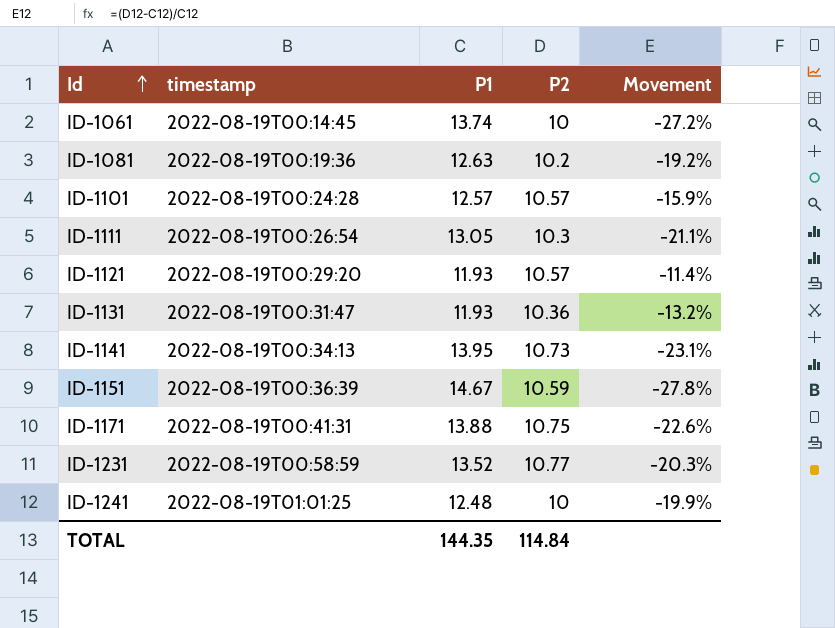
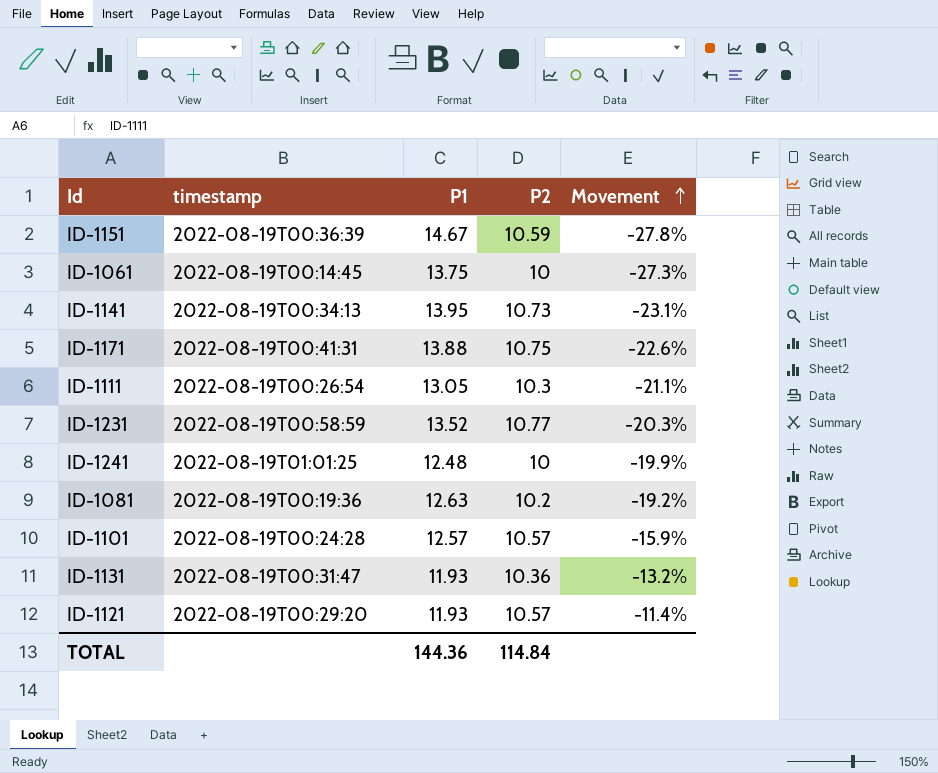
row order: Id ascending -> Movement ascending
ID-1061 | P1: 13.74 -> 13.75
ID-1061 | Movement: -27.2% -> -27.3%
TOTAL | P1: 144.35 -> 144.36

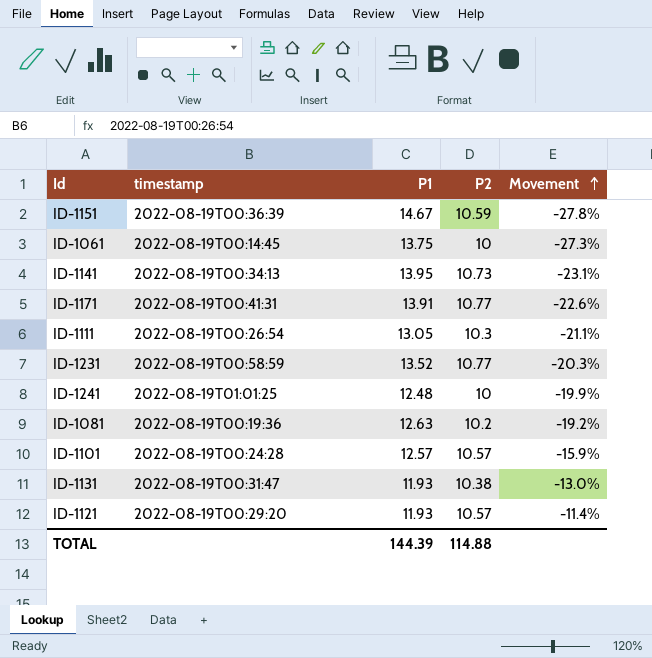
ID-1171 | P1: 13.88 -> 13.91
ID-1171 | P2: 10.75 -> 10.77
ID-1131 | P2: 10.36 -> 10.38
ID-1131 | Movement: -13.2% -> -13.0%
TOTAL | P1: 144.36 -> 144.39
TOTAL | P2: 114.84 -> 114.88

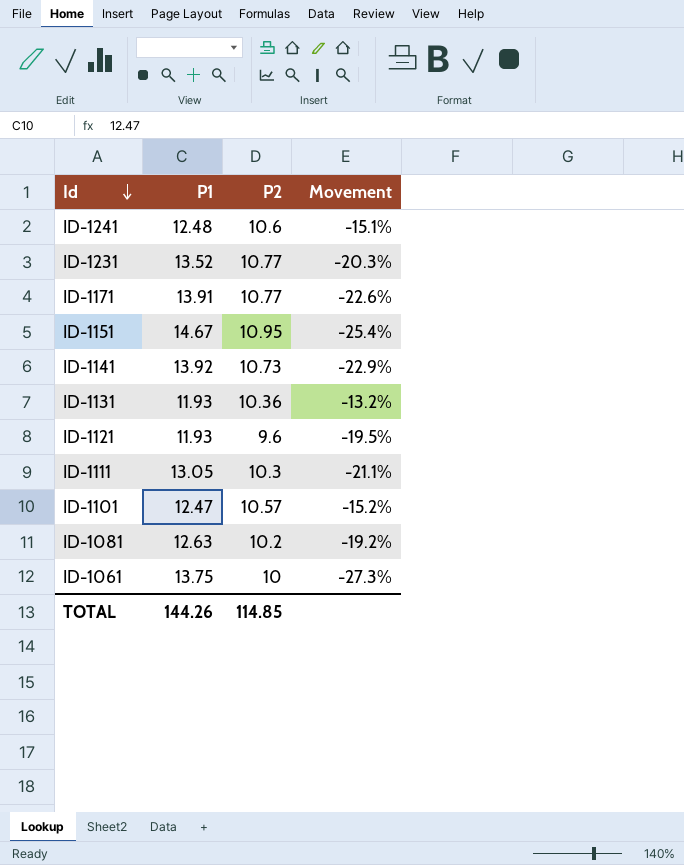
row order: Movement ascending -> Id descending
column timestamp | position: 2 -> none
ID-1241 | P2: 10 -> 10.6
ID-1241 | Movement: -19.9% -> -15.1%
ID-1151 | P2: 10.59 -> 10.95
ID-1151 | Movement: -27.8% -> -25.4%
ID-1141 | P1: 13.95 -> 13.92
ID-1141 | Movement: -23.1% -> -22.9%
ID-1131 | P2: 10.38 -> 10.36
ID-1131 | Movement: -13.0% -> -13.2%
ID-1121 | P2: 10.57 -> 9.6
ID-1121 | Movement: -11.4% -> -19.5%
ID-1101 | P1: 12.57 -> 12.47
ID-1101 | Movement: -15.9% -> -15.2%
TOTAL | P1: 144.39 -> 144.26
TOTAL | P2: 114.88 -> 114.85

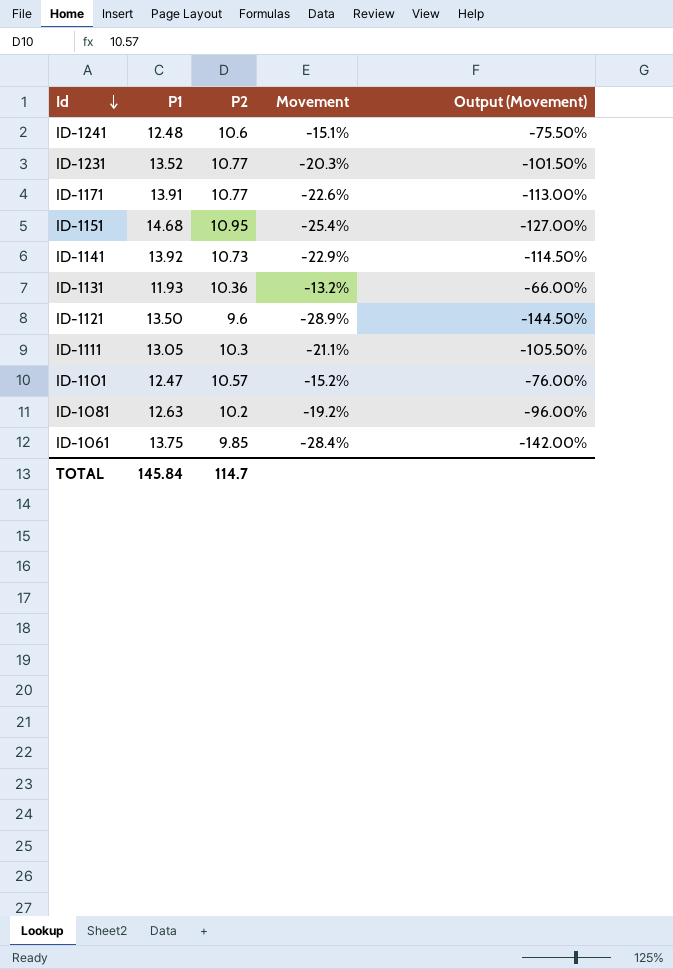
column Output (Movement) | formula: none -> [Movement] * 5
ID-1151 | P1: 14.67 -> 14.68
ID-1121 | P1: 11.93 -> 13.50
ID-1121 | Movement: -19.5% -> -28.9%
ID-1061 | P2: 10 -> 9.85
ID-1061 | Movement: -27.3% -> -28.4%
TOTAL | P1: 144.26 -> 145.84
TOTAL | P2: 114.85 -> 114.7

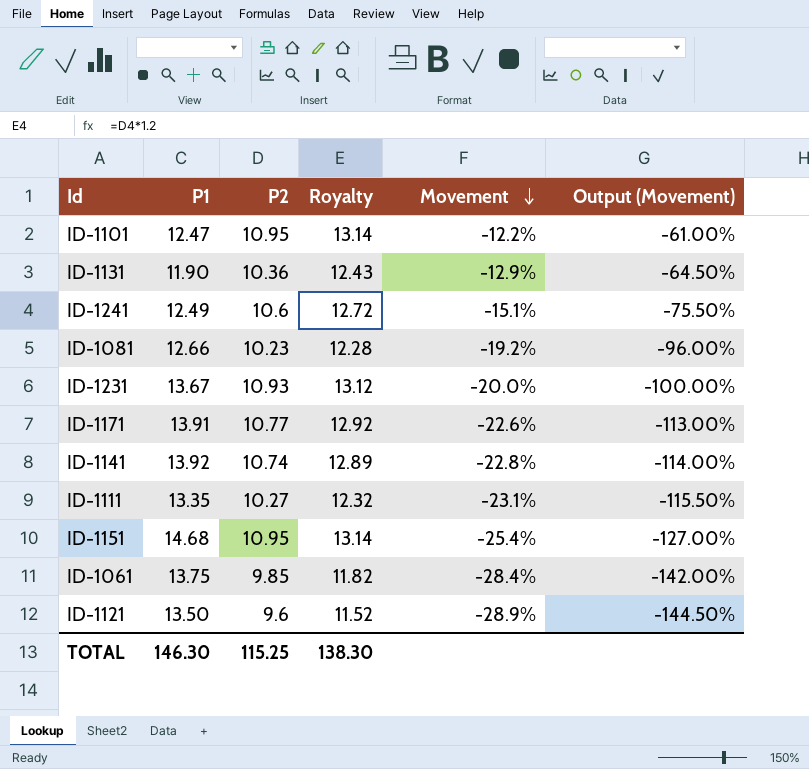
row order: Id descending -> Movement descending
column Royalty | formula: none -> [P2] * 1.2
ID-1101 | P2: 10.57 -> 10.95
ID-1101 | Movement: -15.2% -> -12.2%
ID-1101 | Output (Movement): -76.00% -> -61.00%
ID-1131 | P1: 11.93 -> 11.90
ID-1131 | Movement: -13.2% -> -12.9%
ID-1131 | Output (Movement): -66.00% -> -64.50%
ID-1241 | P1: 12.48 -> 12.49
ID-1081 | P1: 12.63 -> 12.66
ID-1081 | P2: 10.2 -> 10.23
ID-1231 | P1: 13.52 -> 13.67
ID-1231 | P2: 10.77 -> 10.93
ID-1231 | Movement: -20.3% -> -20.0%
ID-1231 | Output (Movement): -101.50% -> -100.00%
ID-1141 | P2: 10.73 -> 10.74
ID-1141 | Movement: -22.9% -> -22.8%
ID-1141 | Output (Movement): -114.50% -> -114.00%
ID-1111 | P1: 13.05 -> 13.35
ID-1111 | P2: 10.3 -> 10.27
ID-1111 | Movement: -21.1% -> -23.1%
ID-1111 | Output (Movement): -105.50% -> -115.50%
TOTAL | P1: 145.84 -> 146.30
TOTAL | P2: 114.7 -> 115.25

